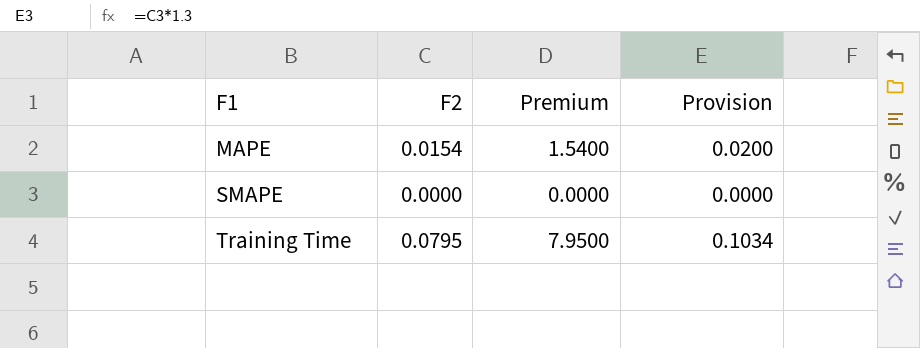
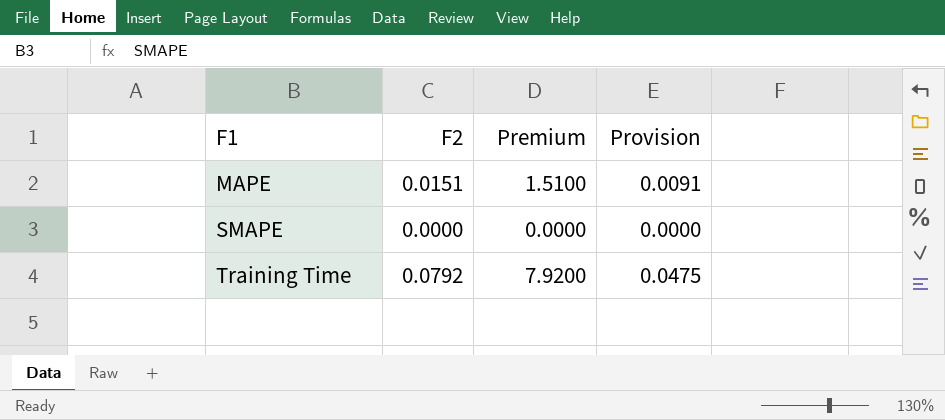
column Provision | formula: [F2] * 1.3 -> [F2] * 0.6
MAPE | F2: 0.0154 -> 0.0151
MAPE | Premium: 1.5400 -> 1.5100
Training Time | F2: 0.0795 -> 0.0792
Training Time | Premium: 7.9500 -> 7.9200

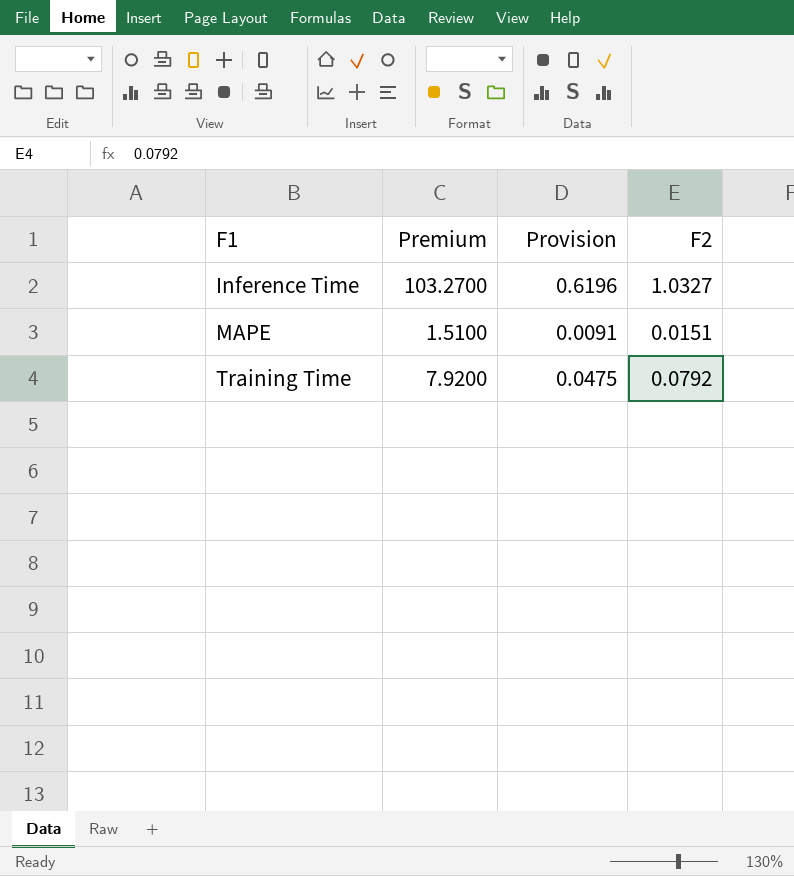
column F2 | position: 2 -> 4
row SMAPE: 0.0000 | 0.0000 | 0.0000 -> none
row Inference Time: none -> 103.2700 | 0.6196 | 1.0327

